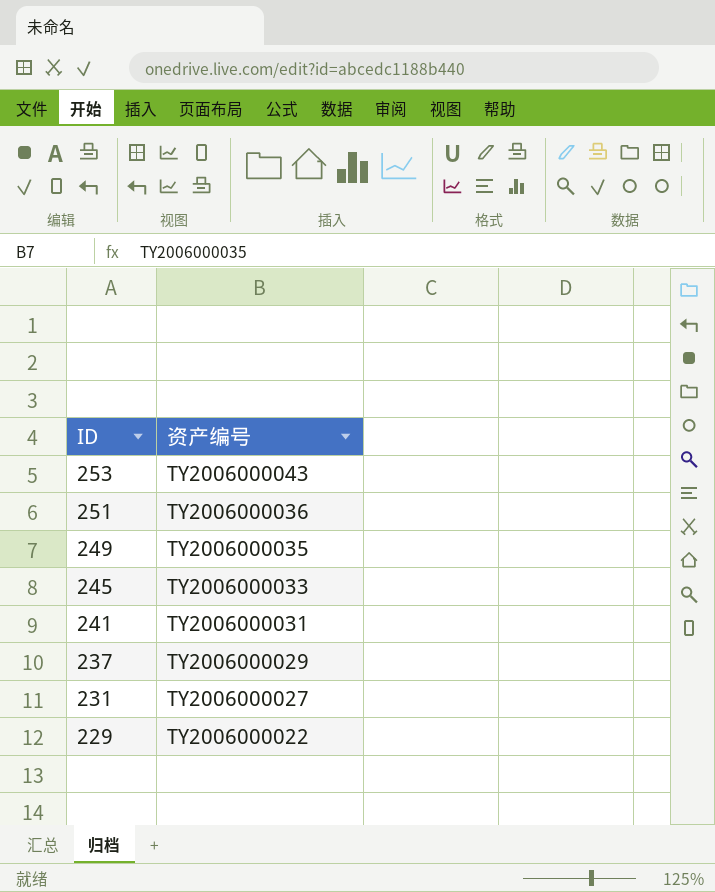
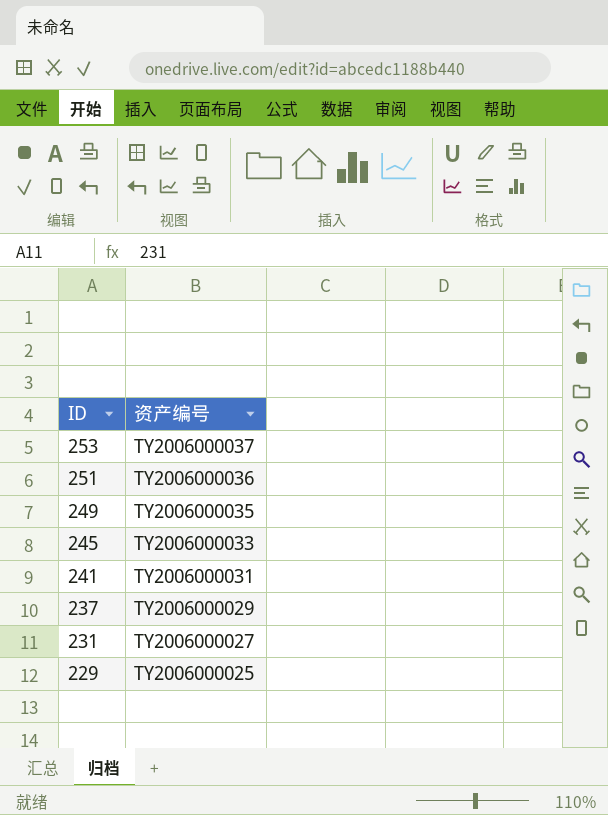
253 | 资产编号: TY2006000043 -> TY2006000037
229 | 资产编号: TY2006000022 -> TY2006000025

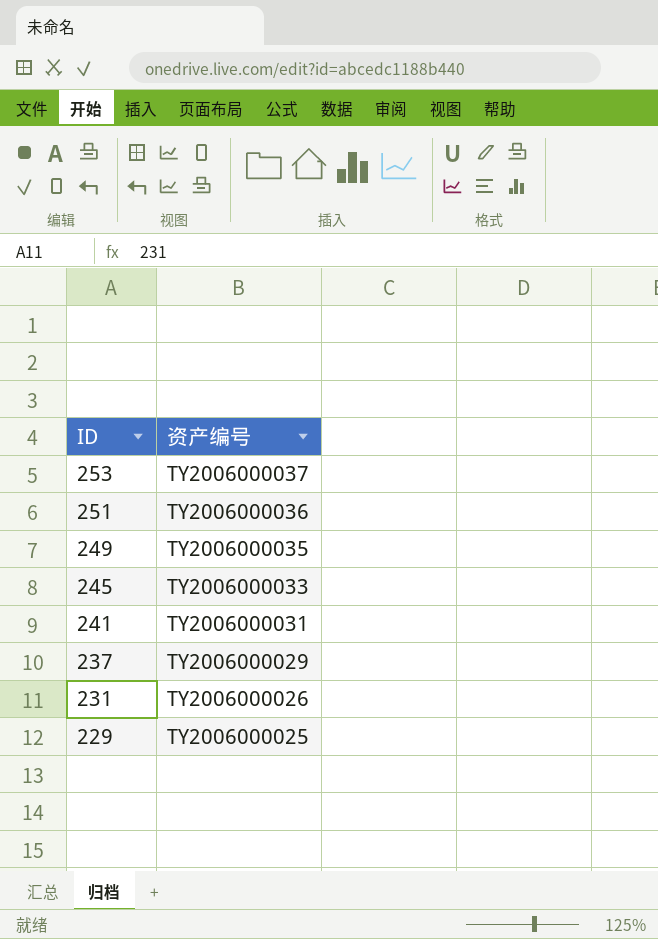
231 | 资产编号: TY2006000027 -> TY2006000026

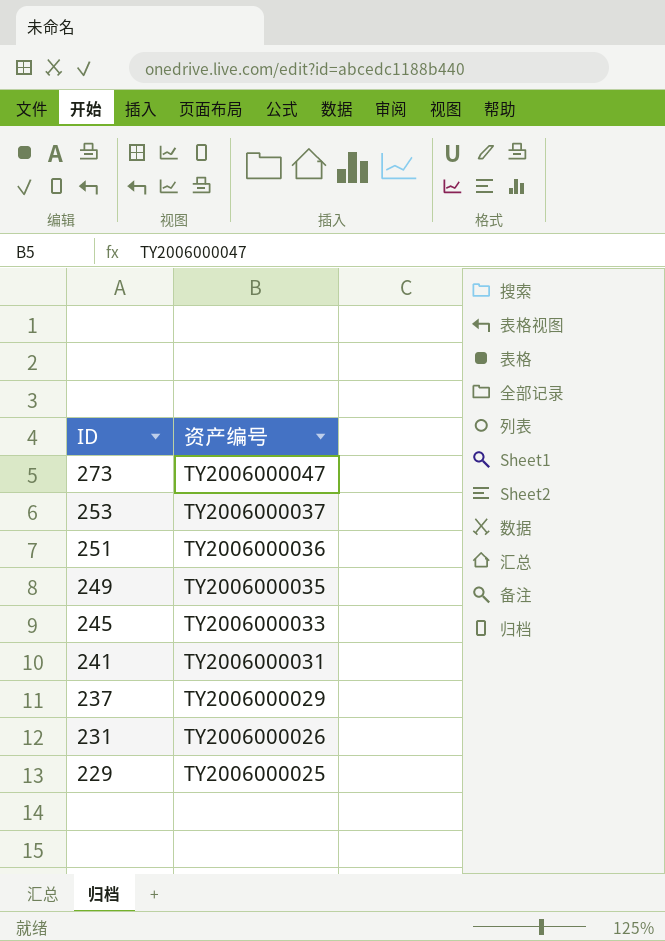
row 273: none -> TY2006000047

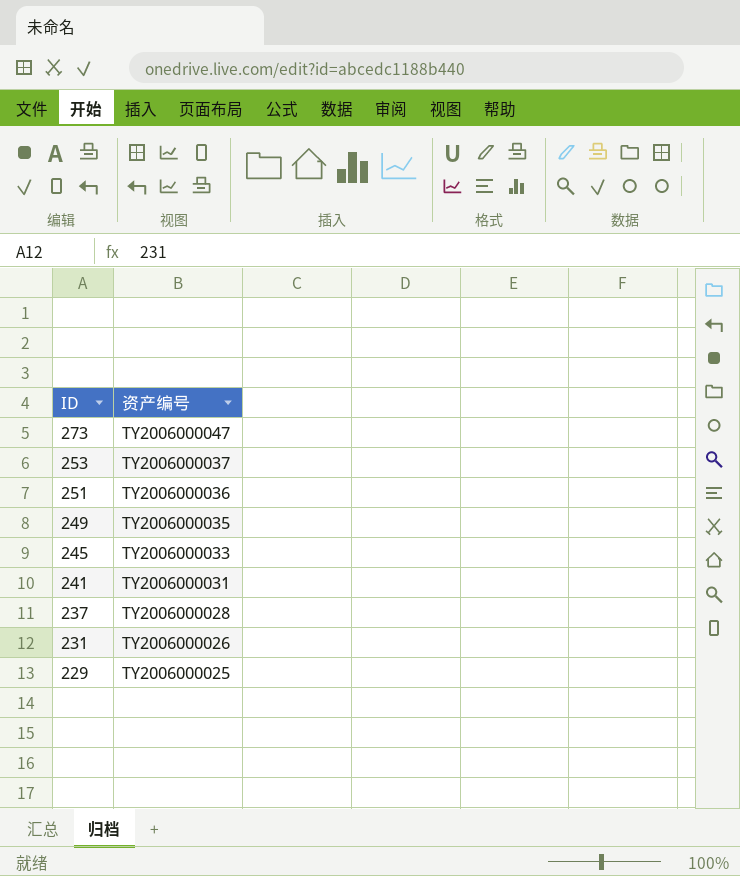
237 | 资产编号: TY2006000029 -> TY2006000028

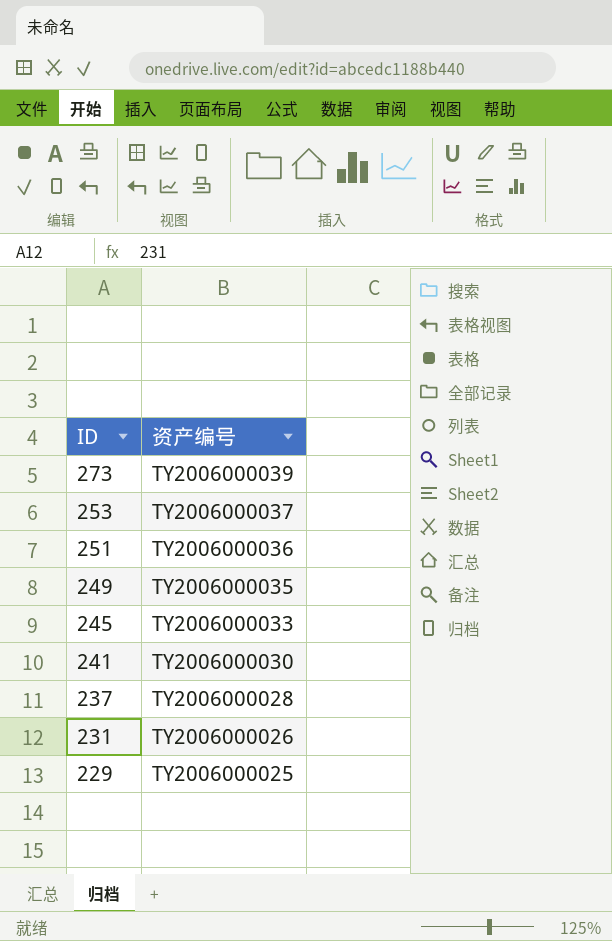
273 | 资产编号: TY2006000047 -> TY2006000039
241 | 资产编号: TY2006000031 -> TY2006000030

